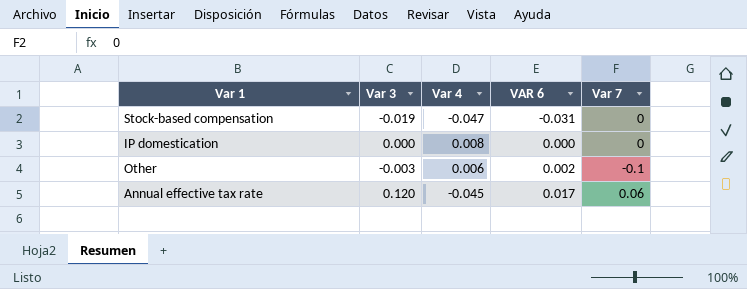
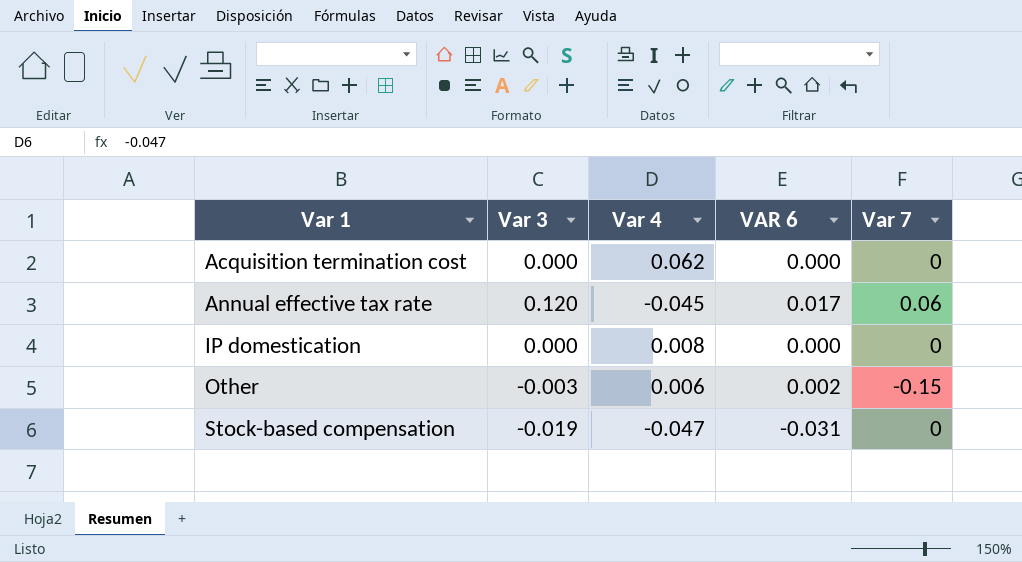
row order: VAR 6 ascending -> Var 1 ascending
row Acquisition termination cost: none -> 0.000 | 0.062 | 0.000 | 0
Other | Var 7: -0.1 -> -0.15

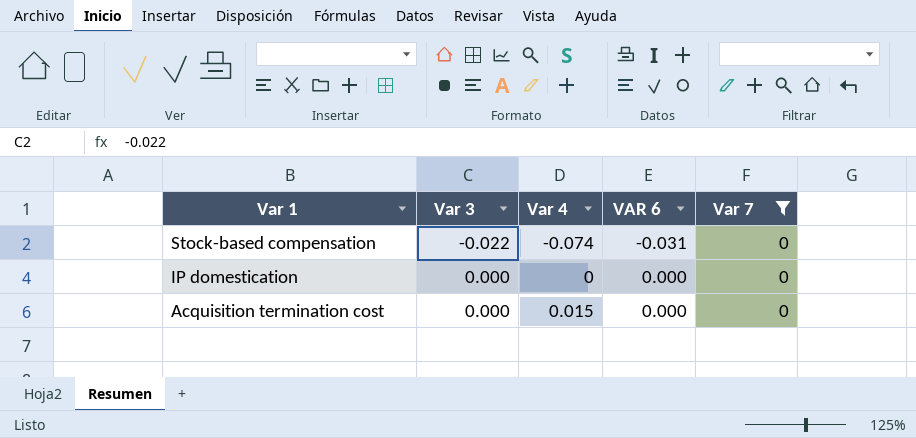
filter: none -> Var 7 = 0
row order: Var 1 ascending -> Var 1 descending
Stock-based compensation | Var 3: -0.019 -> -0.022
Stock-based compensation | Var 4: -0.047 -> -0.074
IP domestication | Var 4: 0.008 -> 0
Acquisition termination cost | Var 4: 0.062 -> 0.015

